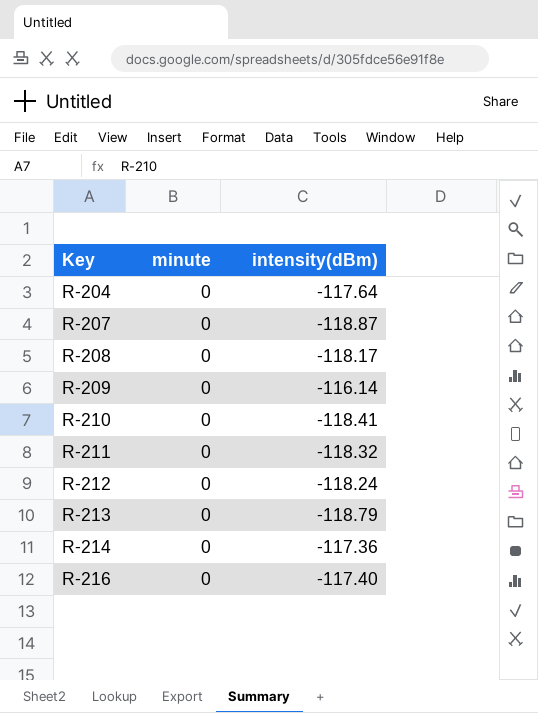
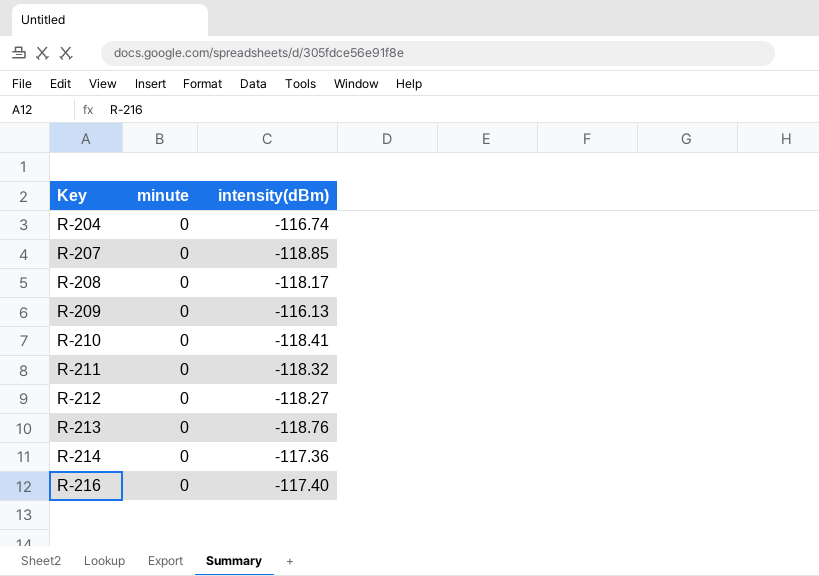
R-204 | intensity(dBm): -117.64 -> -116.74
R-207 | intensity(dBm): -118.87 -> -118.85
R-209 | intensity(dBm): -116.14 -> -116.13
R-212 | intensity(dBm): -118.24 -> -118.27
R-213 | intensity(dBm): -118.79 -> -118.76

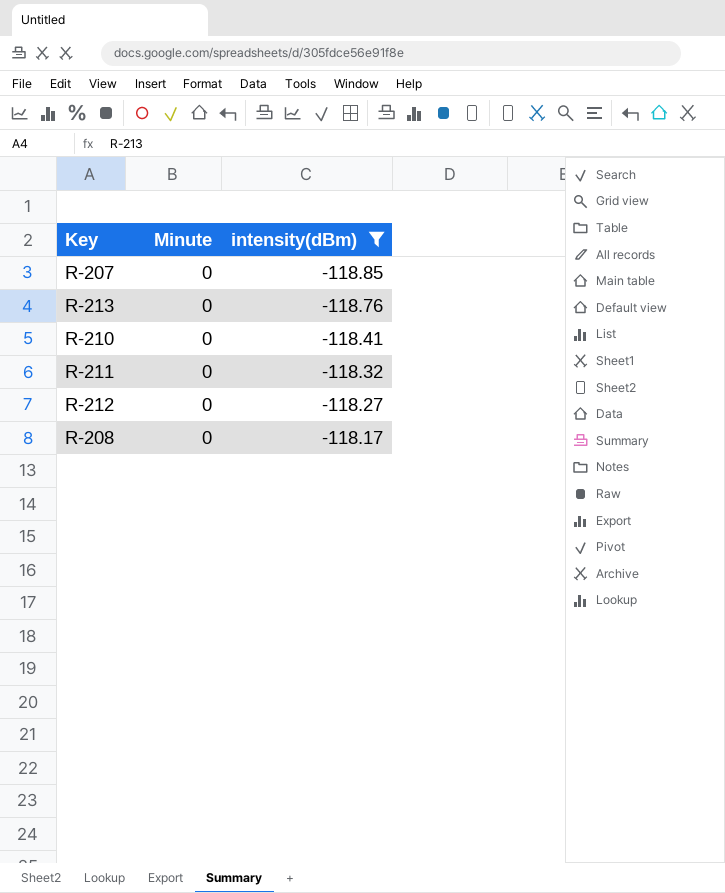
filter: none -> intensity(dBm) <= -118.17
row order: Key ascending -> intensity(dBm) ascending
column name: minute -> Minute

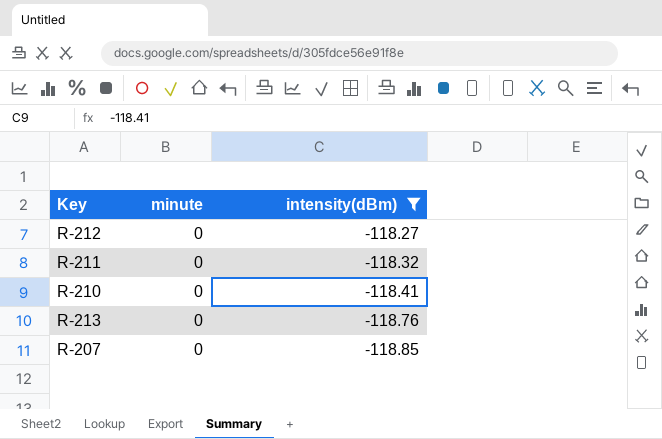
row order: intensity(dBm) ascending -> intensity(dBm) descending
column name: Minute -> minute
row R-208: 0 | -118.17 -> none

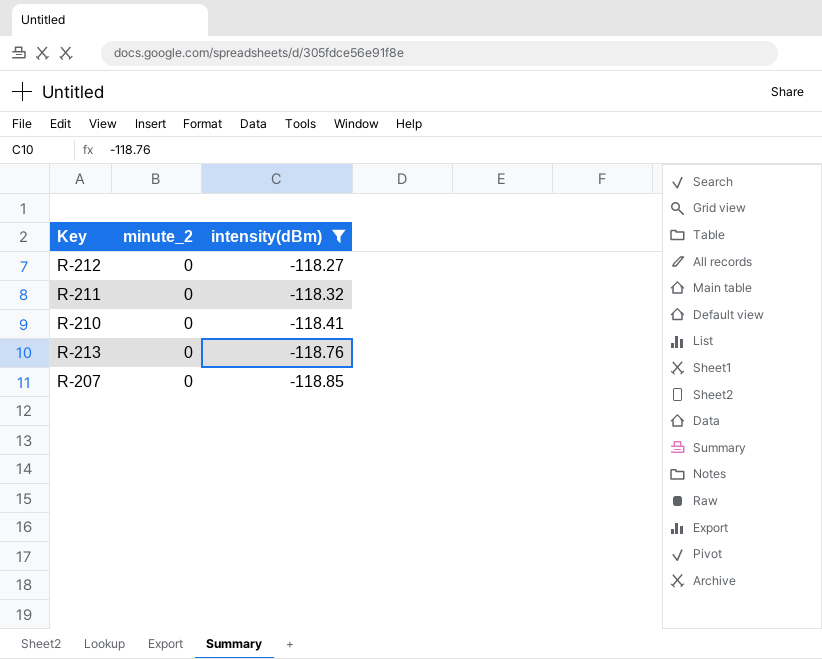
column name: minute -> minute_2

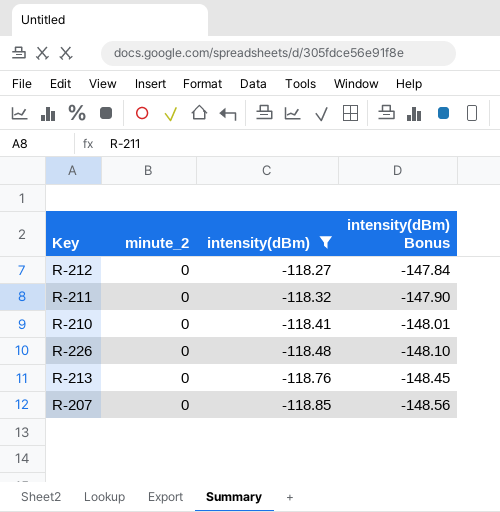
column intensity(dBm) Bonus | formula: none -> [intensity(dBm)] * 1.25
row R-226: none -> 0 | -118.48 | -148.10

